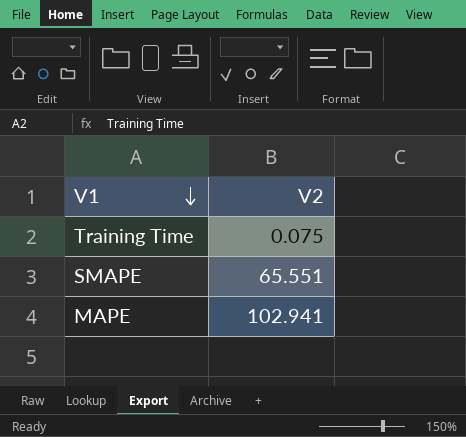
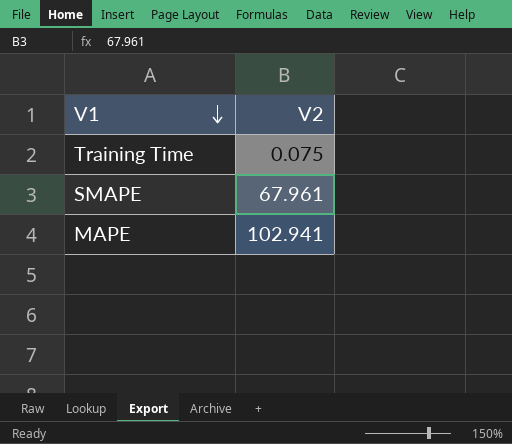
SMAPE | V2: 65.551 -> 67.961

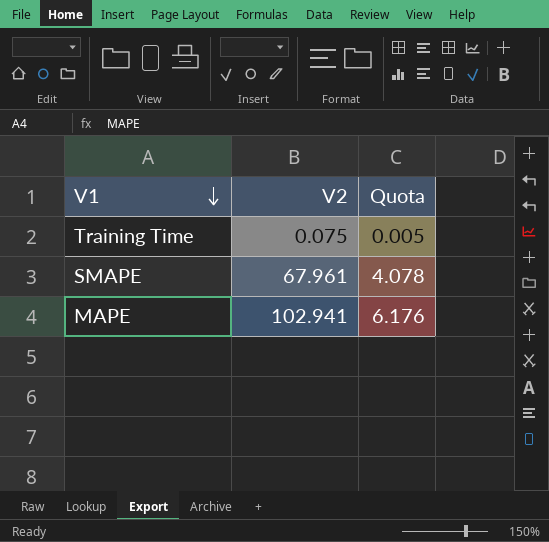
column Quota | formula: none -> [V2] * 0.06

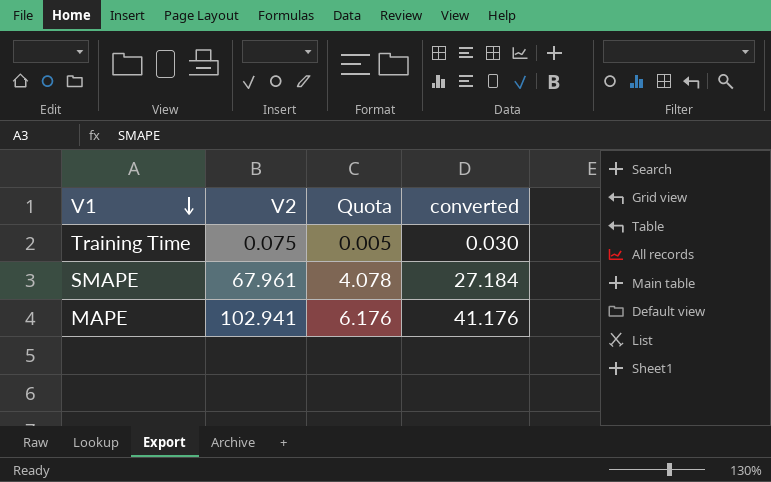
column converted | formula: none -> [V2] * 0.4

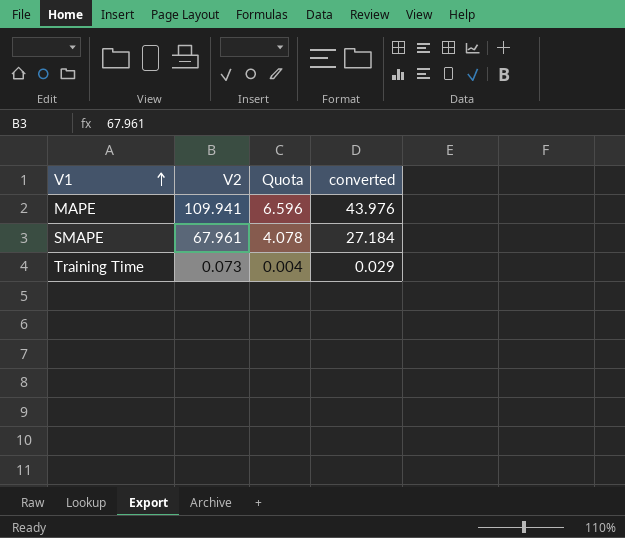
row order: V1 descending -> V1 ascending
MAPE | V2: 102.941 -> 109.941
MAPE | Quota: 6.176 -> 6.596
MAPE | converted: 41.176 -> 43.976
Training Time | V2: 0.075 -> 0.073
Training Time | Quota: 0.005 -> 0.004
Training Time | converted: 0.030 -> 0.029

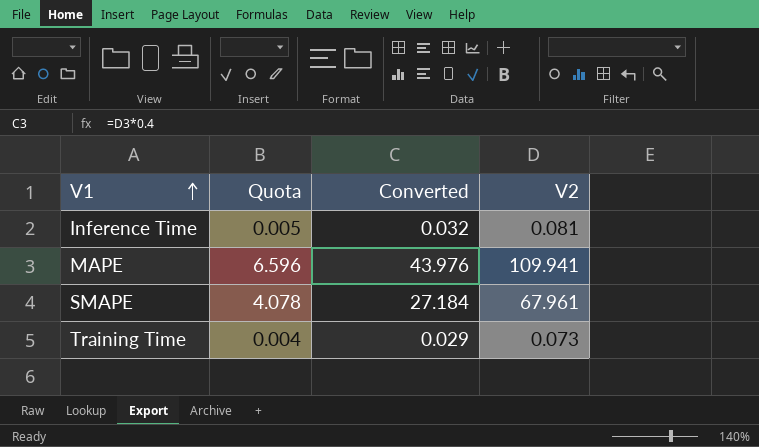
column name: converted -> Converted
column V2 | position: 2 -> 4
row Inference Time: none -> 0.005 | 0.032 | 0.081

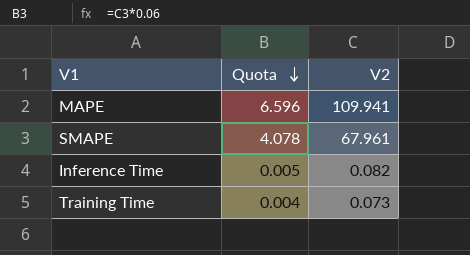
row order: V1 ascending -> Quota descending
column Converted | formula: [V2] * 0.4 -> none
Inference Time | V2: 0.081 -> 0.082

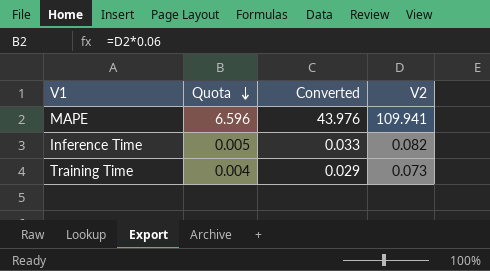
column Converted | formula: none -> [V2] * 0.4
row SMAPE: 4.078 | 67.961 -> none

